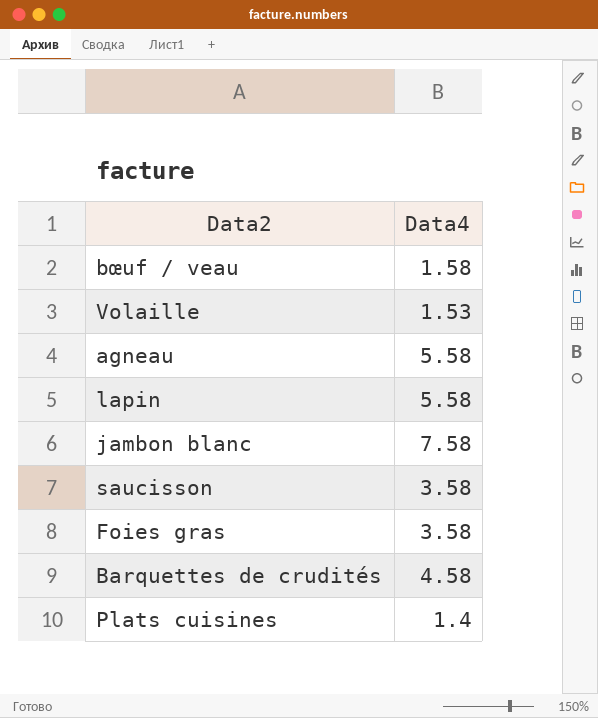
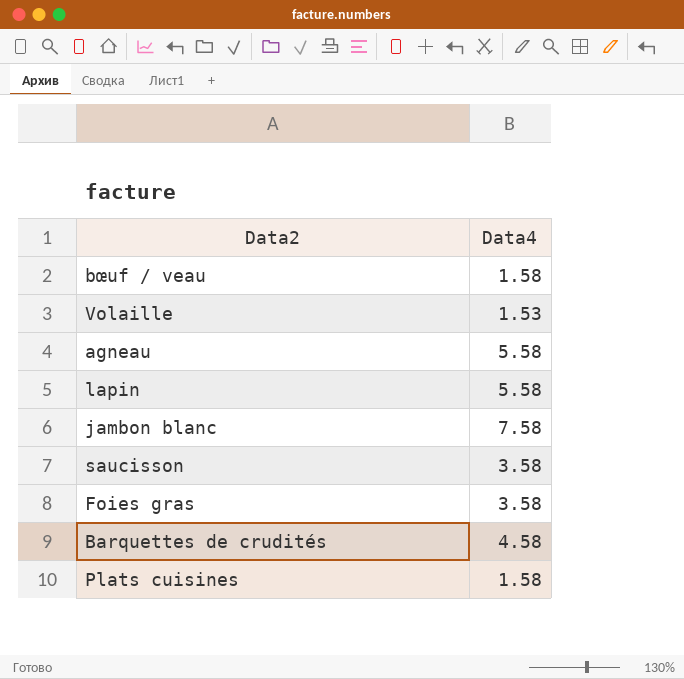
Plats cuisines | Data4: 1.4 -> 1.58

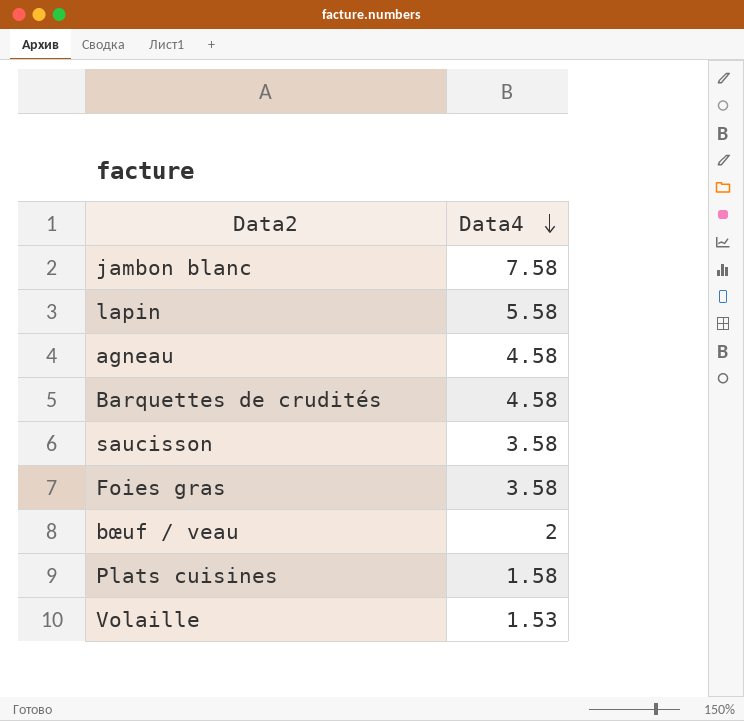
row order: none -> Data4 descending
agneau | Data4: 5.58 -> 4.58
bœuf / veau | Data4: 1.58 -> 2

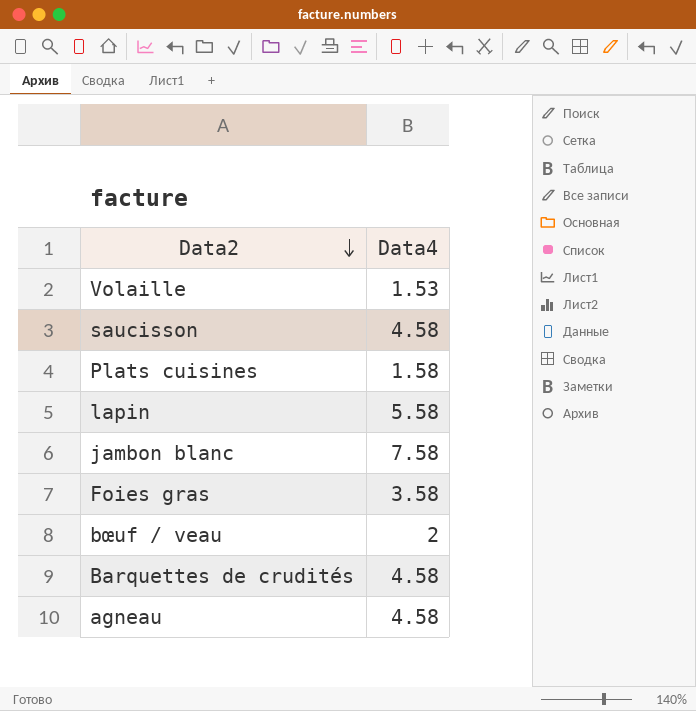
row order: Data4 descending -> Data2 descending
saucisson | Data4: 3.58 -> 4.58

